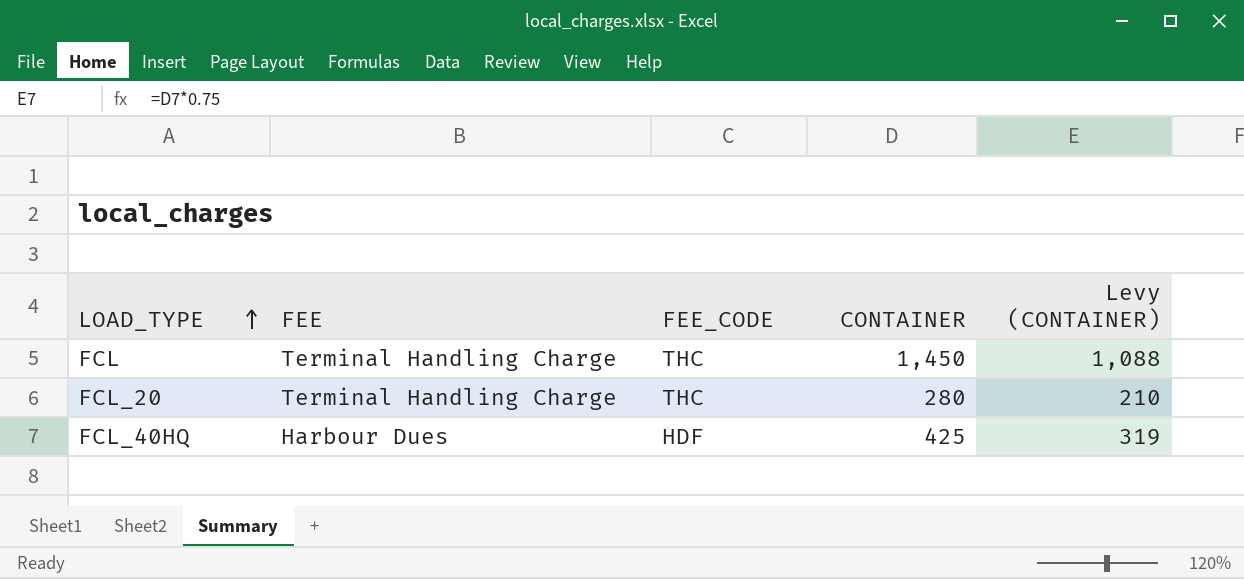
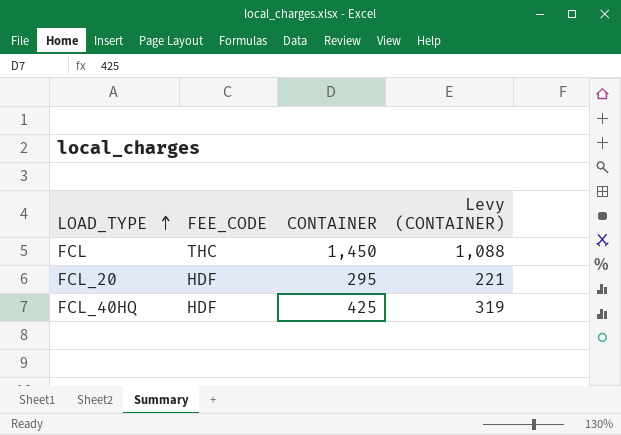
column FEE | position: 2 -> none
FCL_20 | FEE_CODE: THC -> HDF
FCL_20 | CONTAINER: 280 -> 295
FCL_20 | Levy (CONTAINER): 210 -> 221

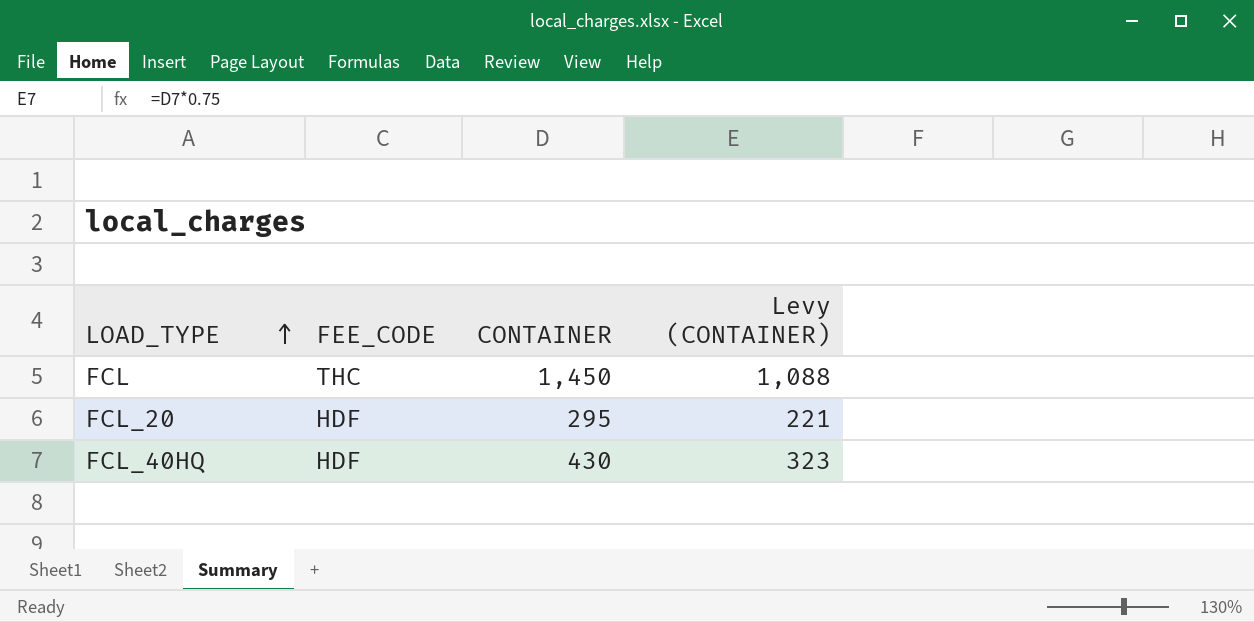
FCL_40HQ | CONTAINER: 425 -> 430
FCL_40HQ | Levy (CONTAINER): 319 -> 323

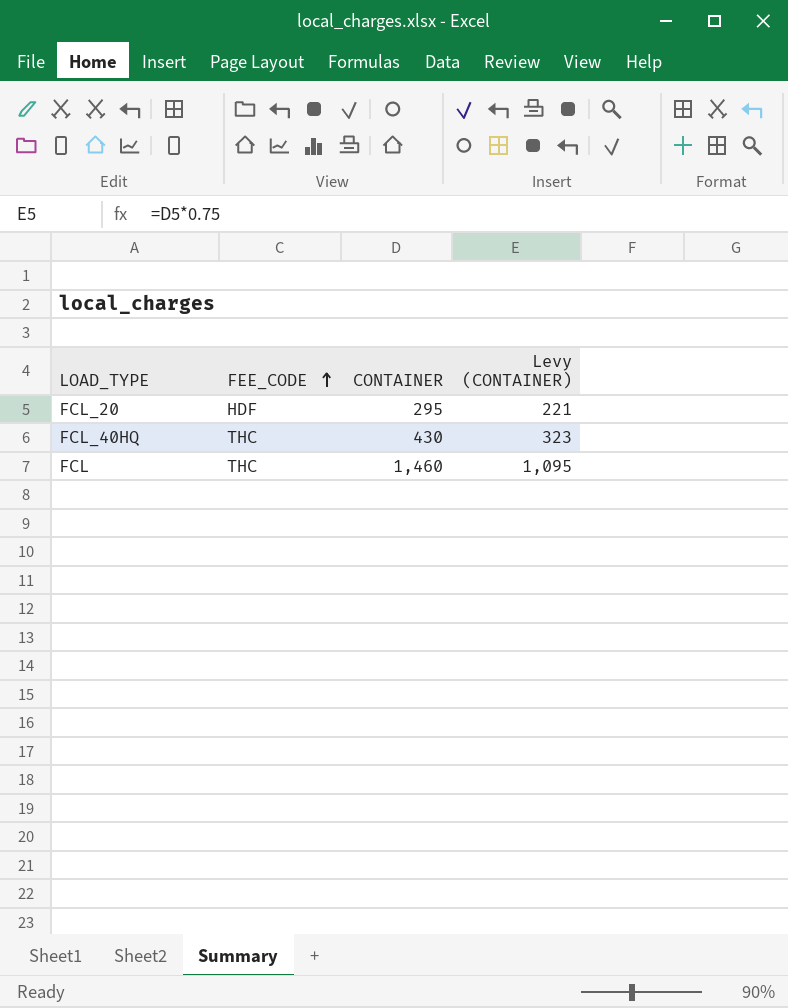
row order: LOAD_TYPE ascending -> FEE_CODE ascending
FCL_40HQ | FEE_CODE: HDF -> THC
FCL | CONTAINER: 1,450 -> 1,460
FCL | Levy (CONTAINER): 1,088 -> 1,095

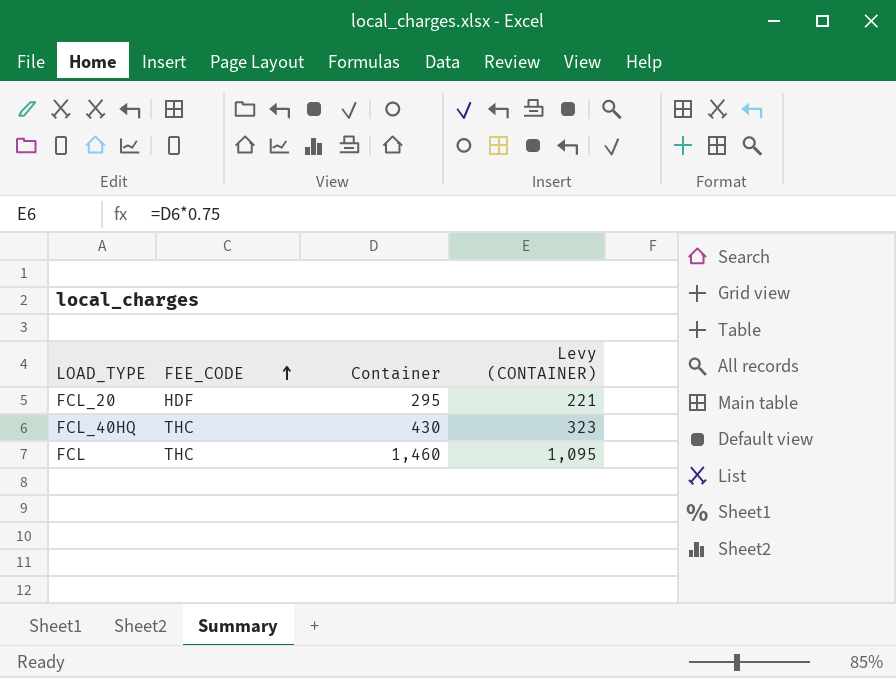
column name: CONTAINER -> Container

